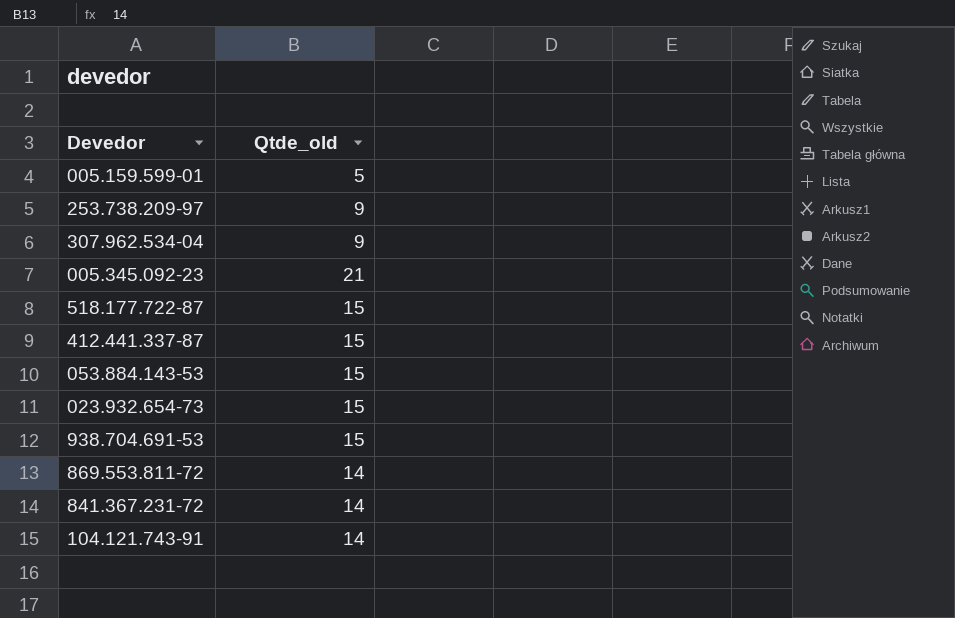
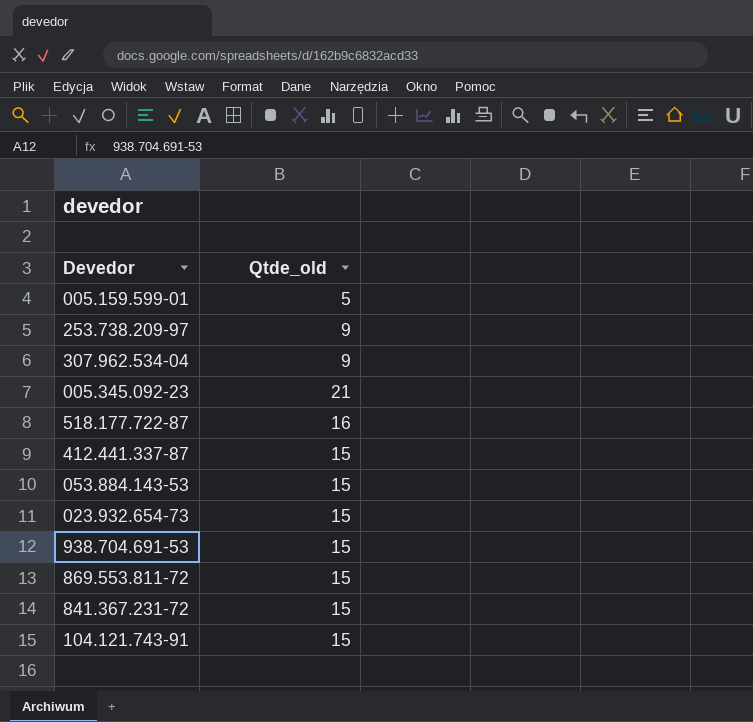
518.177.722-87 | Qtde_old: 15 -> 16
869.553.811-72 | Qtde_old: 14 -> 15
841.367.231-72 | Qtde_old: 14 -> 15
104.121.743-91 | Qtde_old: 14 -> 15

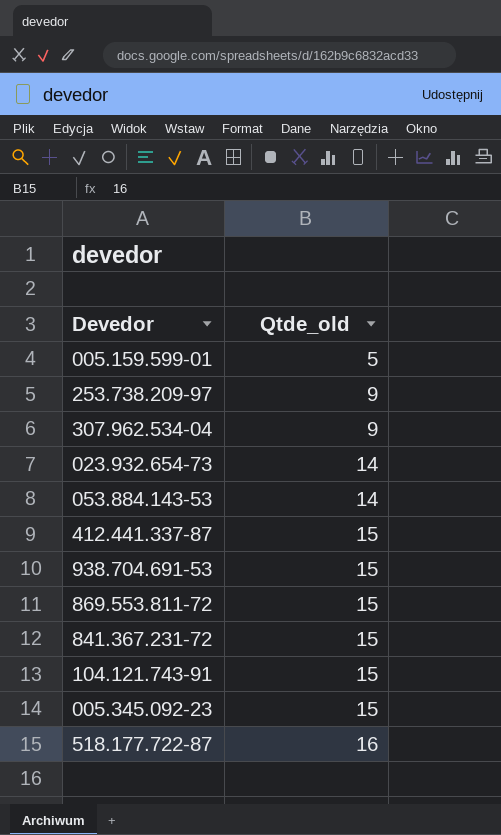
row order: none -> Qtde_old ascending
023.932.654-73 | Qtde_old: 15 -> 14
053.884.143-53 | Qtde_old: 15 -> 14
005.345.092-23 | Qtde_old: 21 -> 15

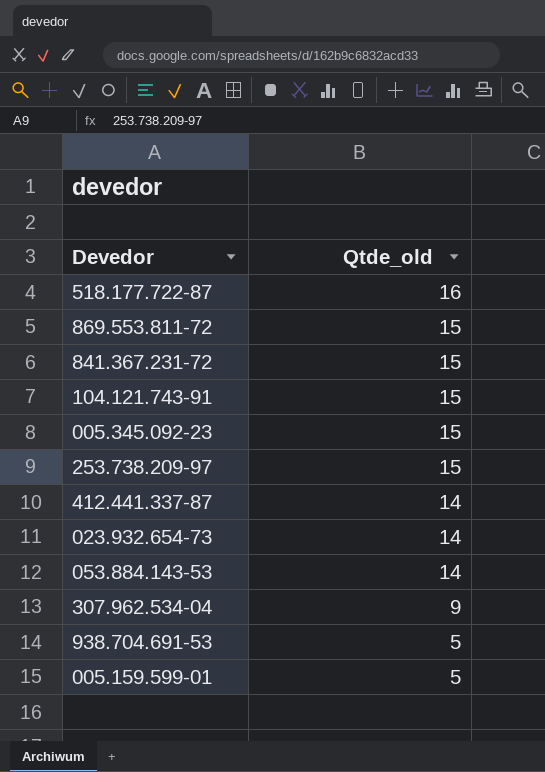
row order: Qtde_old ascending -> Qtde_old descending
253.738.209-97 | Qtde_old: 9 -> 15
412.441.337-87 | Qtde_old: 15 -> 14
938.704.691-53 | Qtde_old: 15 -> 5

